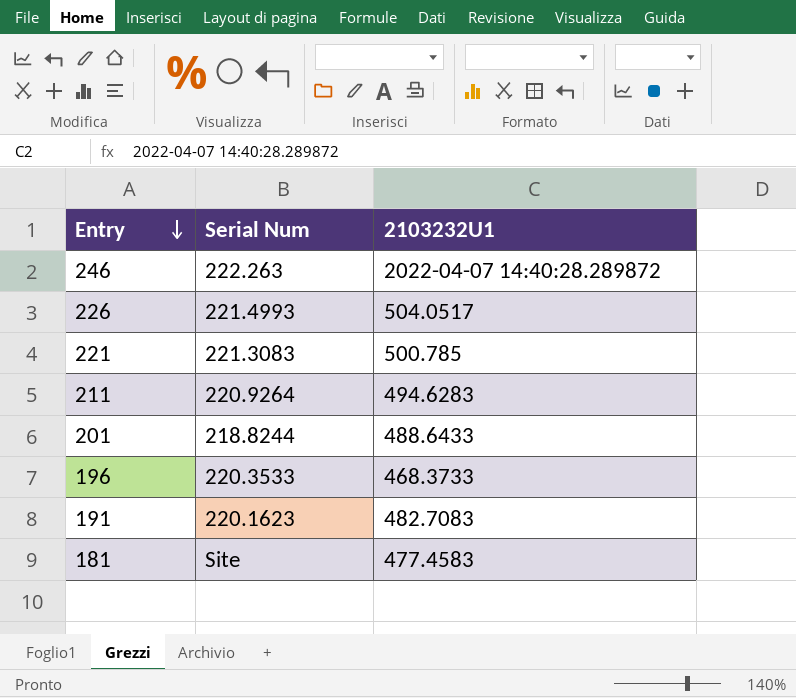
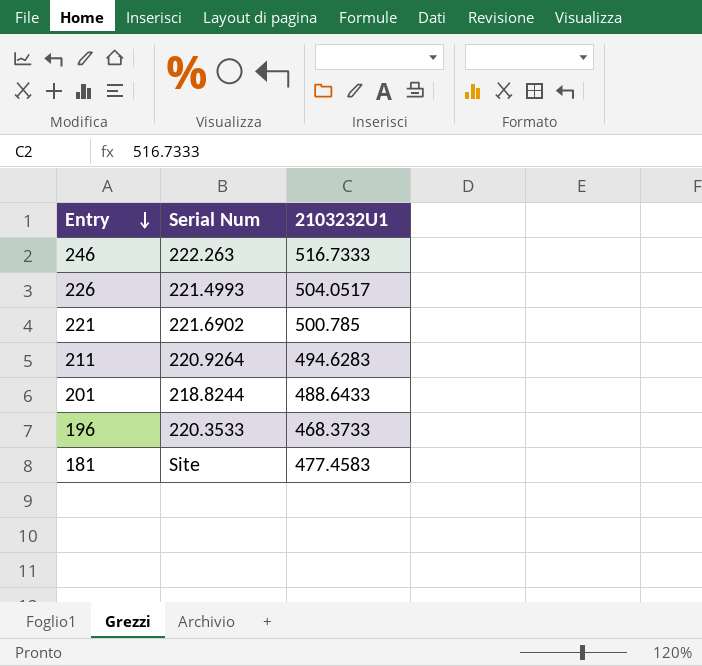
row 191: 220.1623 | 482.7083 -> none
246 | 2103232U1: 2022-04-07 14:40:28.289872 -> 516.7333
221 | Serial Num: 221.3083 -> 221.6902

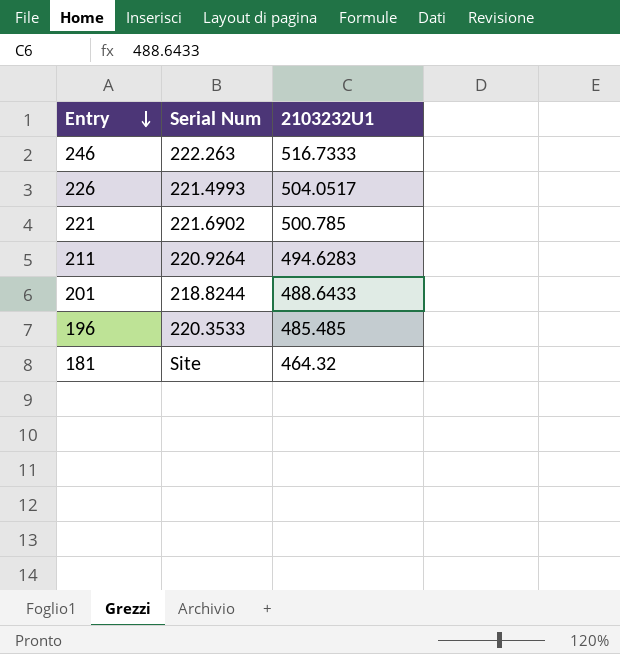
196 | 2103232U1: 468.3733 -> 485.485
181 | 2103232U1: 477.4583 -> 464.32

